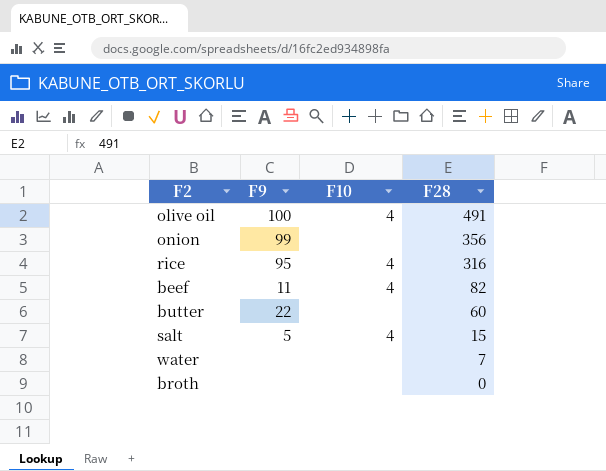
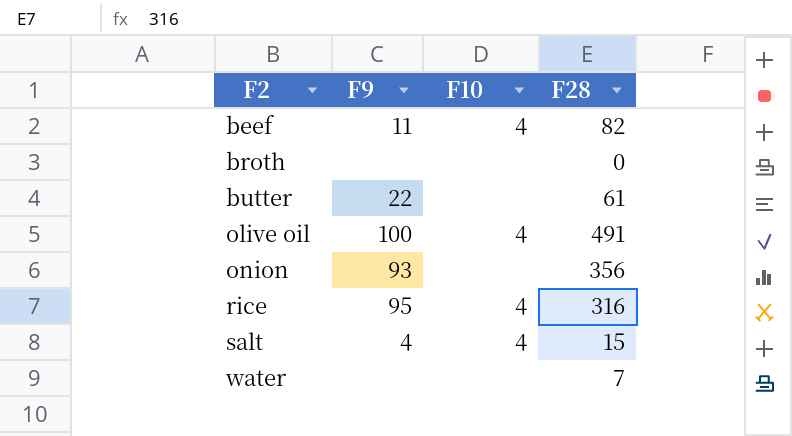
row order: F28 descending -> F2 ascending
butter | F28: 60 -> 61
onion | F9: 99 -> 93
salt | F9: 5 -> 4

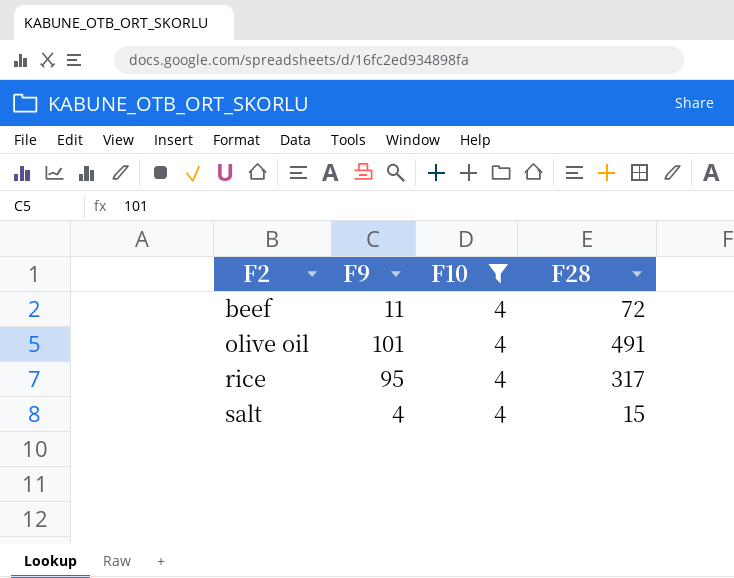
filter: none -> F10 = 4
beef | F28: 82 -> 72
olive oil | F9: 100 -> 101
rice | F28: 316 -> 317

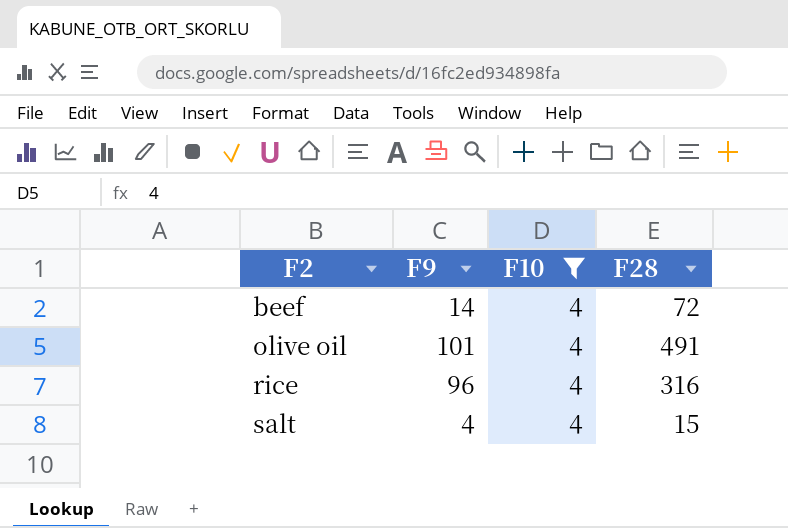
beef | F9: 11 -> 14
rice | F9: 95 -> 96
rice | F28: 317 -> 316

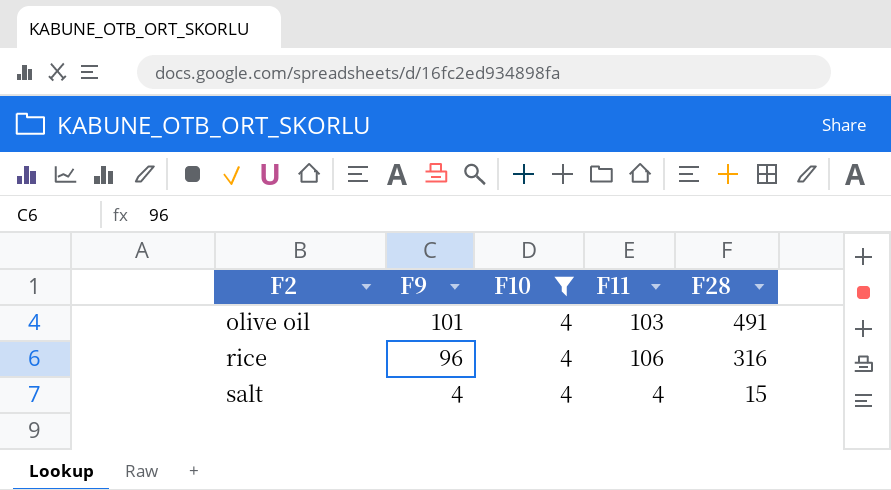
column F11 | position: none -> 4
row beef: 14 | 4 | 72 -> none

